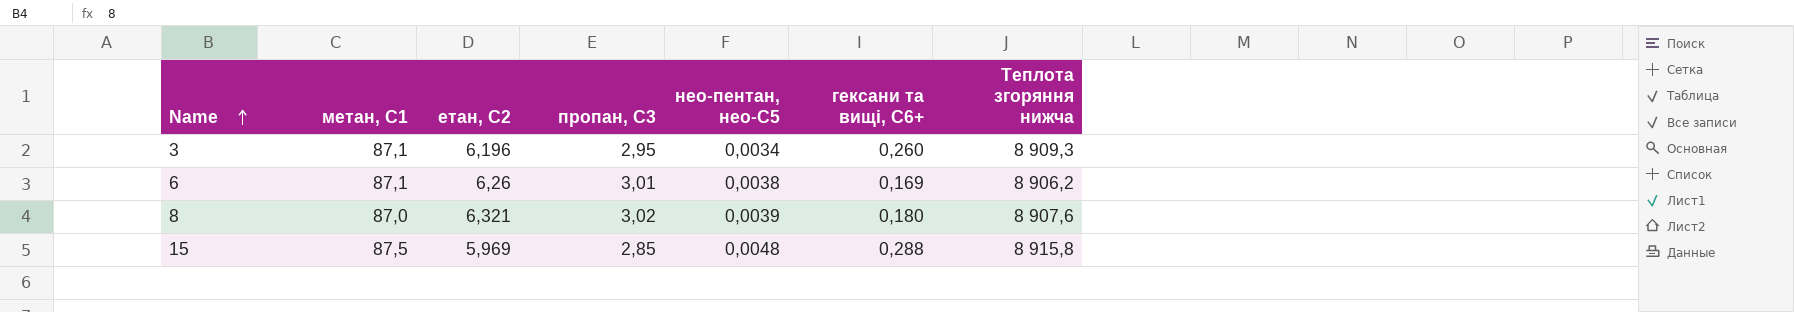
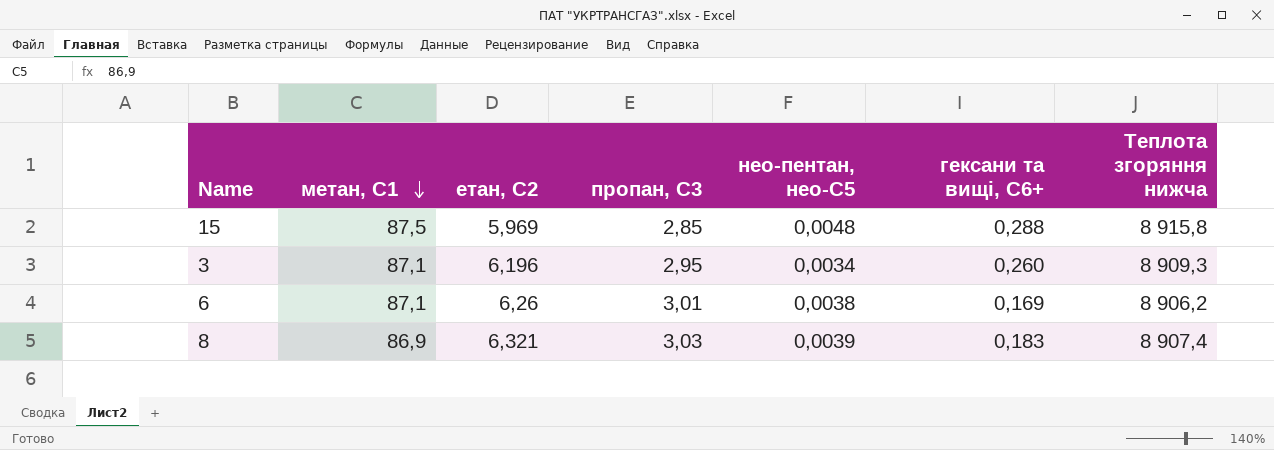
row order: Name ascending -> метан, С1 descending
8 | метан, С1: 87,0 -> 86,9
8 | пропан, С3: 3,02 -> 3,03
8 | гексани та вищі, С6+: 0,180 -> 0,183
8 | Теплота згоряння нижча: 8 907,6 -> 8 907,4

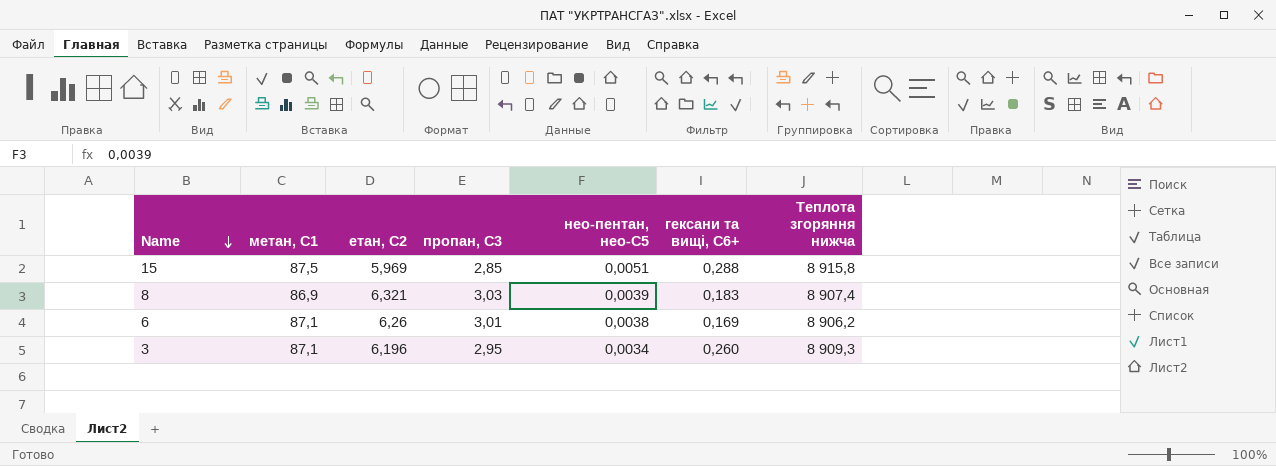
row order: метан, С1 descending -> Name descending
15 | нео-пентан, нео-С5: 0,0048 -> 0,0051

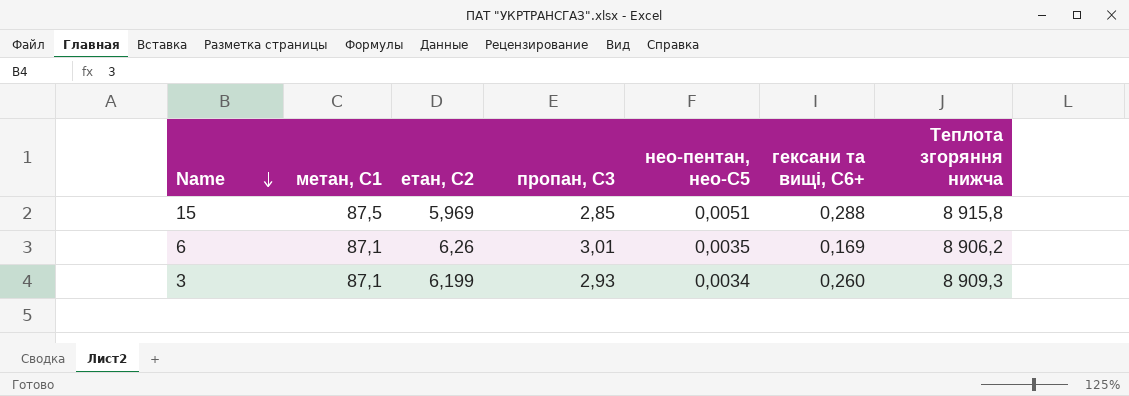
row 8: 86,9 | 6,321 | 3,03 | 0,0039 | 0,183 | 8 907,4 -> none
6 | нео-пентан, нео-С5: 0,0038 -> 0,0035
3 | етан, С2: 6,196 -> 6,199
3 | пропан, С3: 2,95 -> 2,93

